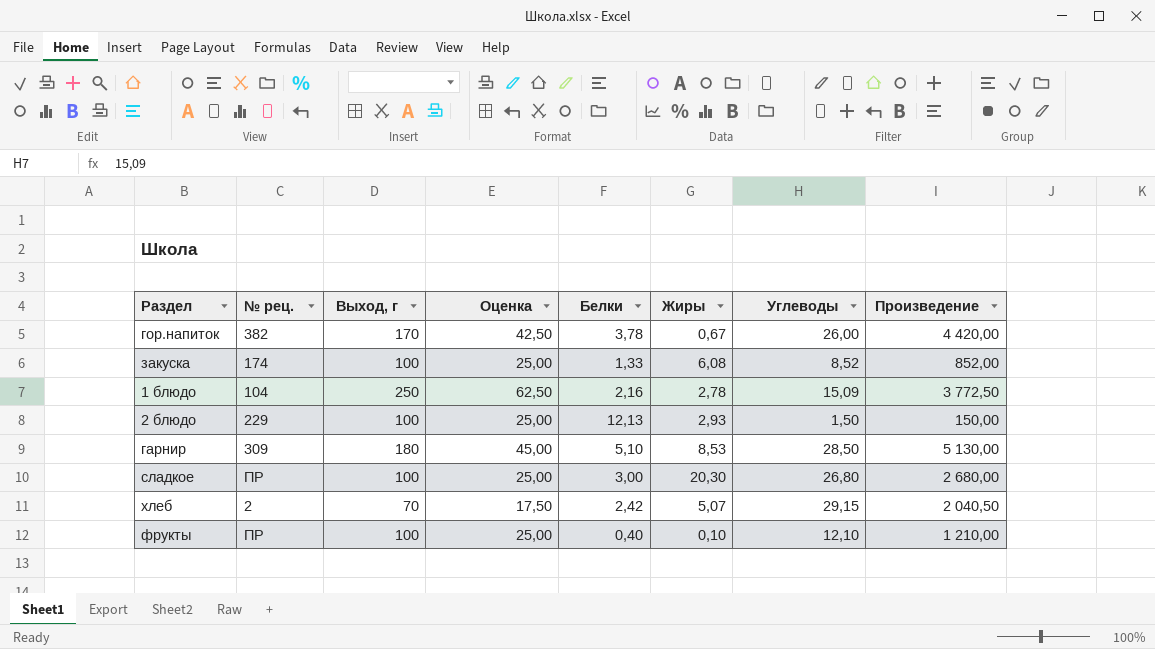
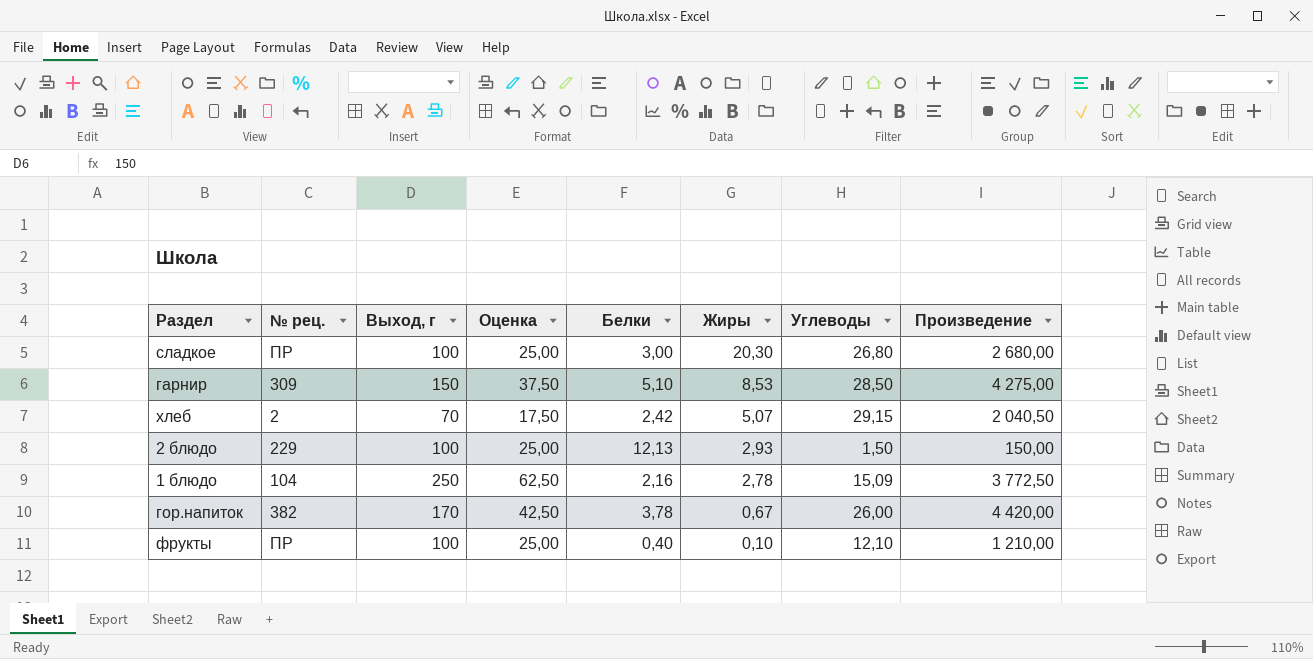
row order: none -> Жиры descending
row закуска: 174 | 100 | 25,00 | 1,33 | 6,08 | 8,52 | 852,00 -> none
гарнир | Выход, г: 180 -> 150
гарнир | Оценка: 45,00 -> 37,50
гарнир | Произведение: 5 130,00 -> 4 275,00

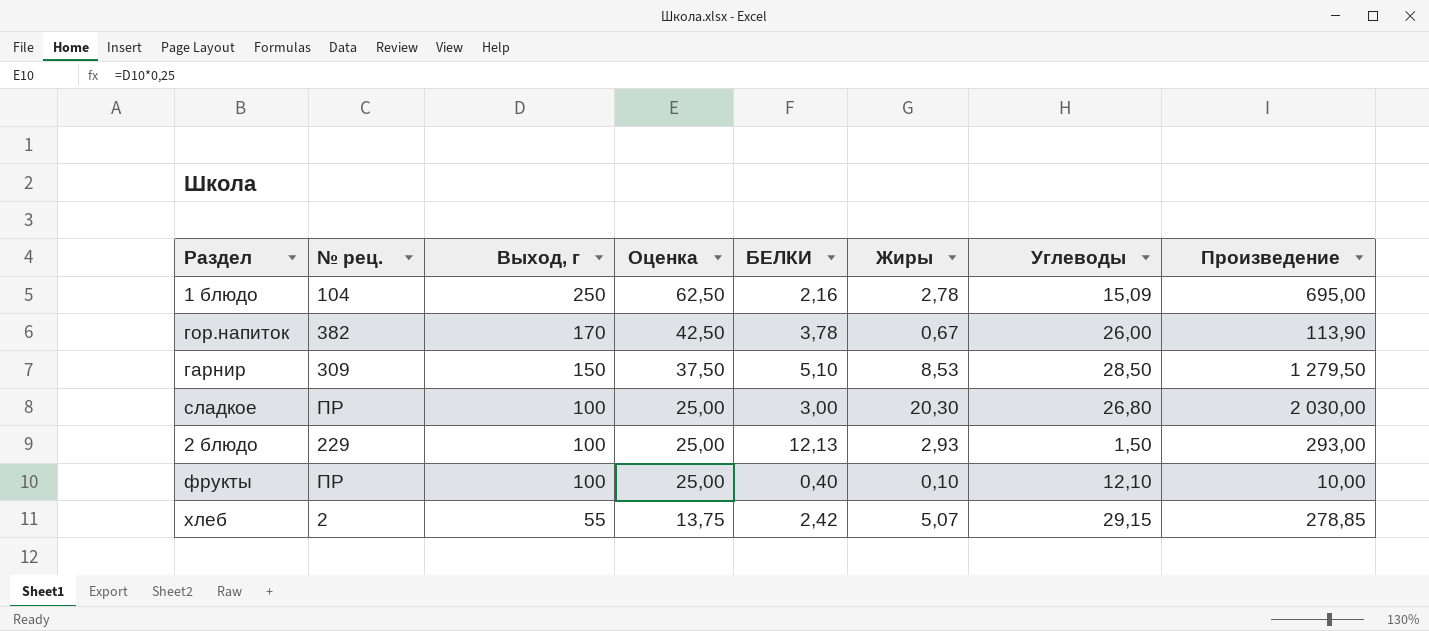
row order: Жиры descending -> Выход, г descending
column name: Белки -> БЕЛКИ
column Произведение | formula: [Выход, г] * [Углеводы] -> [Выход, г] * [Жиры]
хлеб | Выход, г: 70 -> 55
хлеб | Оценка: 17,50 -> 13,75

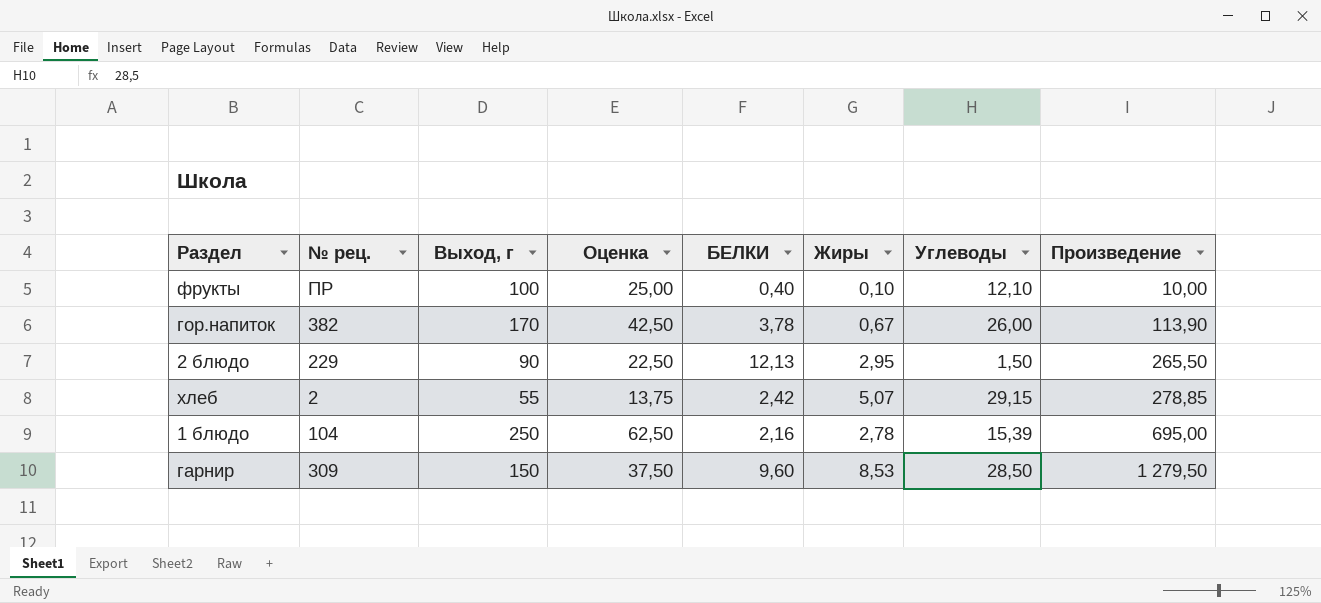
row order: Выход, г descending -> Произведение ascending
row сладкое: ПР | 100 | 25,00 | 3,00 | 20,30 | 26,80 | 2 030,00 -> none
2 блюдо | Выход, г: 100 -> 90
2 блюдо | Оценка: 25,00 -> 22,50
2 блюдо | Жиры: 2,93 -> 2,95
2 блюдо | Произведение: 293,00 -> 265,50
1 блюдо | Углеводы: 15,09 -> 15,39
гарнир | БЕЛКИ: 5,10 -> 9,60

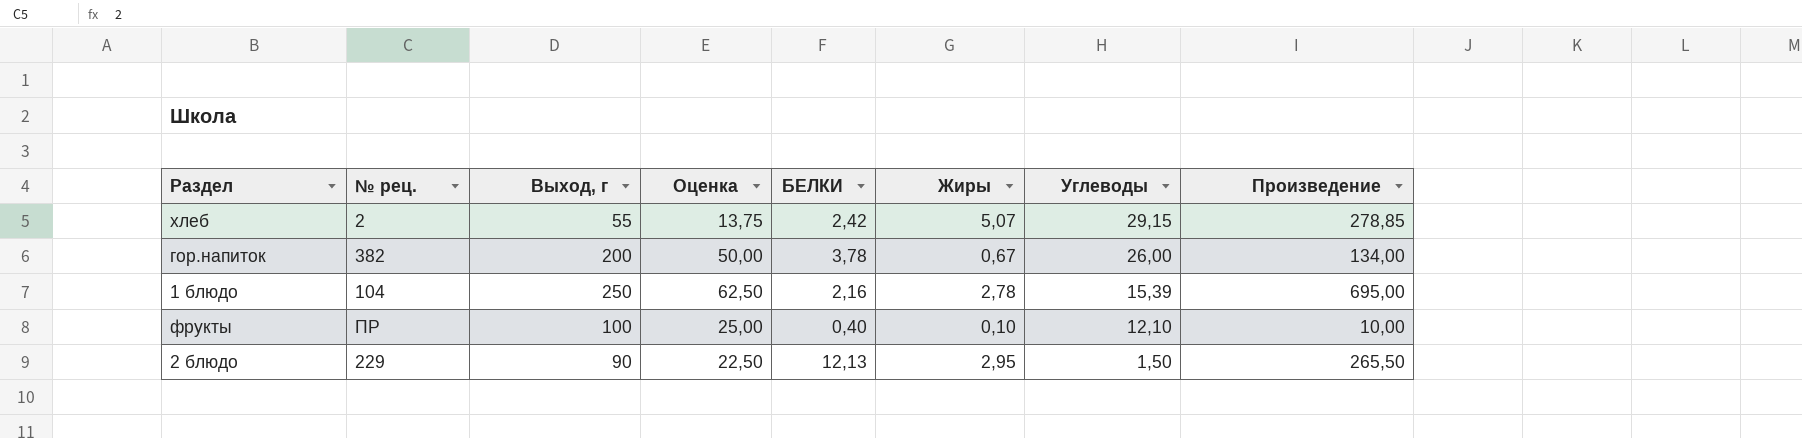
row order: Произведение ascending -> Углеводы descending
row гарнир: 309 | 150 | 37,50 | 9,60 | 8,53 | 28,50 | 1 279,50 -> none
гор.напиток | Выход, г: 170 -> 200
гор.напиток | Оценка: 42,50 -> 50,00
гор.напиток | Произведение: 113,90 -> 134,00

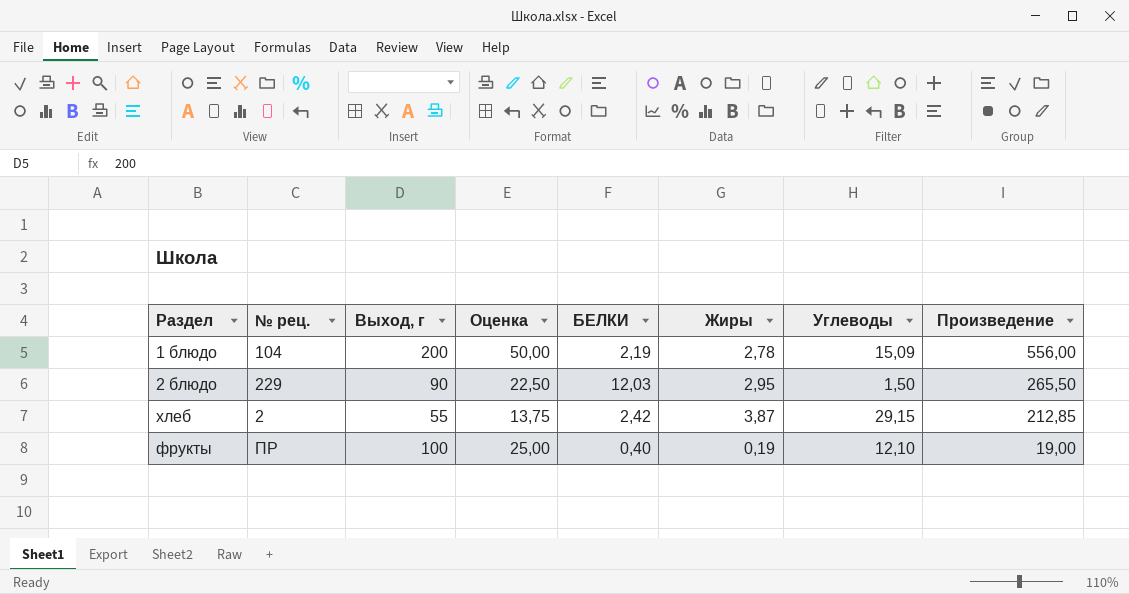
row order: Углеводы descending -> Произведение descending
row гор.напиток: 382 | 200 | 50,00 | 3,78 | 0,67 | 26,00 | 134,00 -> none
1 блюдо | Выход, г: 250 -> 200
1 блюдо | Оценка: 62,50 -> 50,00
1 блюдо | БЕЛКИ: 2,16 -> 2,19
1 блюдо | Углеводы: 15,39 -> 15,09
1 блюдо | Произведение: 695,00 -> 556,00
2 блюдо | БЕЛКИ: 12,13 -> 12,03
хлеб | Жиры: 5,07 -> 3,87
хлеб | Произведение: 278,85 -> 212,85
фрукты | Жиры: 0,10 -> 0,19
фрукты | Произведение: 10,00 -> 19,00

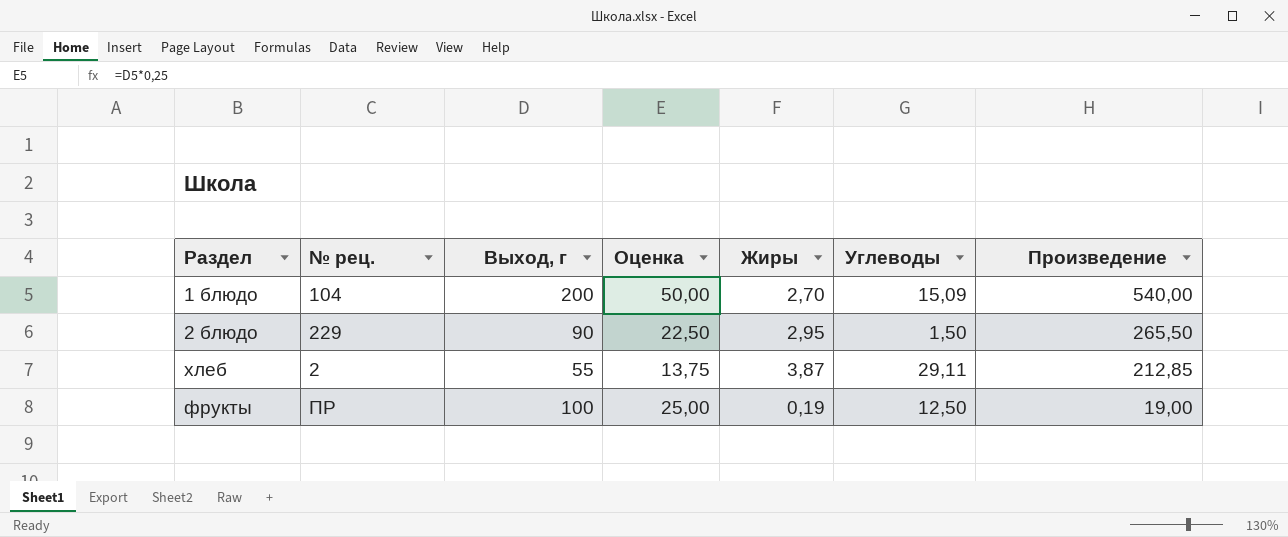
column БЕЛКИ | position: 5 -> none
1 блюдо | Жиры: 2,78 -> 2,70
1 блюдо | Произведение: 556,00 -> 540,00
хлеб | Углеводы: 29,15 -> 29,11
фрукты | Углеводы: 12,10 -> 12,50

